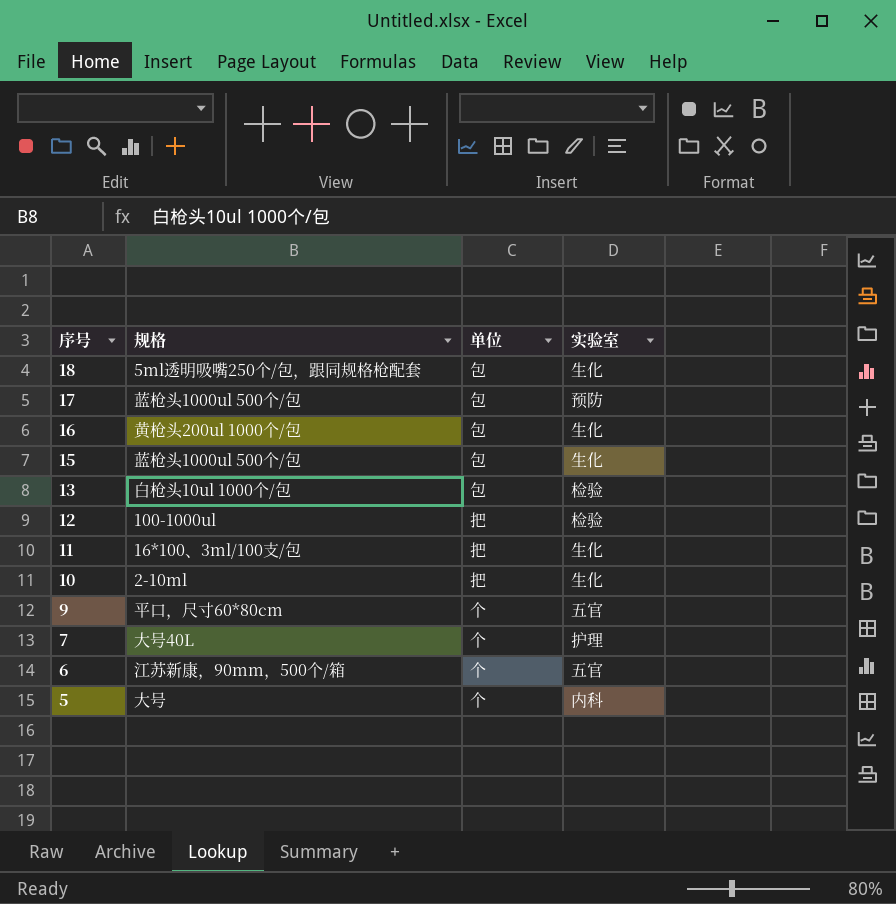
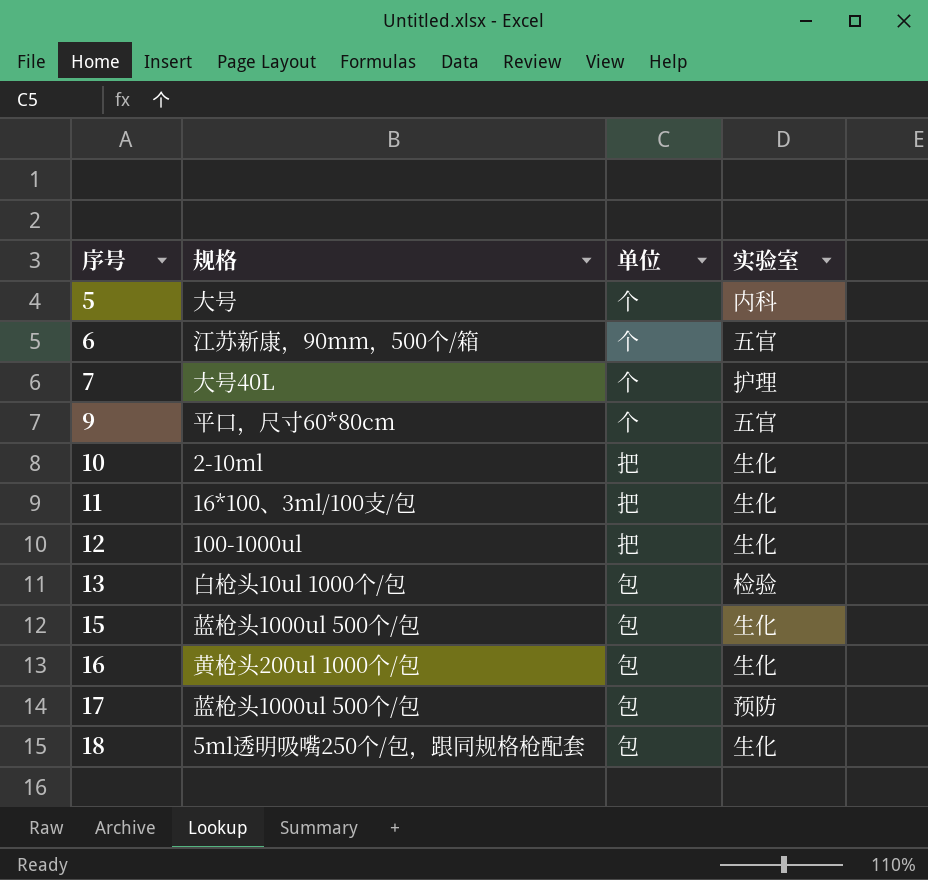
row order: 序号 descending -> 序号 ascending
12 | 实验室: 检验 -> 生化

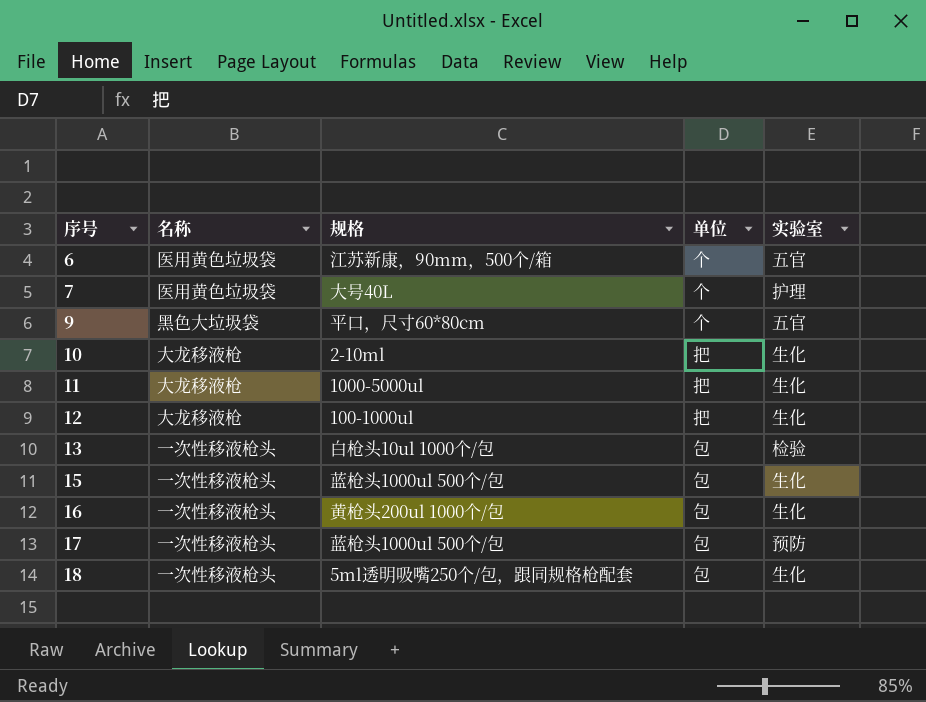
column 名称 | position: none -> 2
row 5: 大号 | 个 | 内科 -> none
11 | 规格: 16*100、3ml/100支/包 -> 1000-5000ul

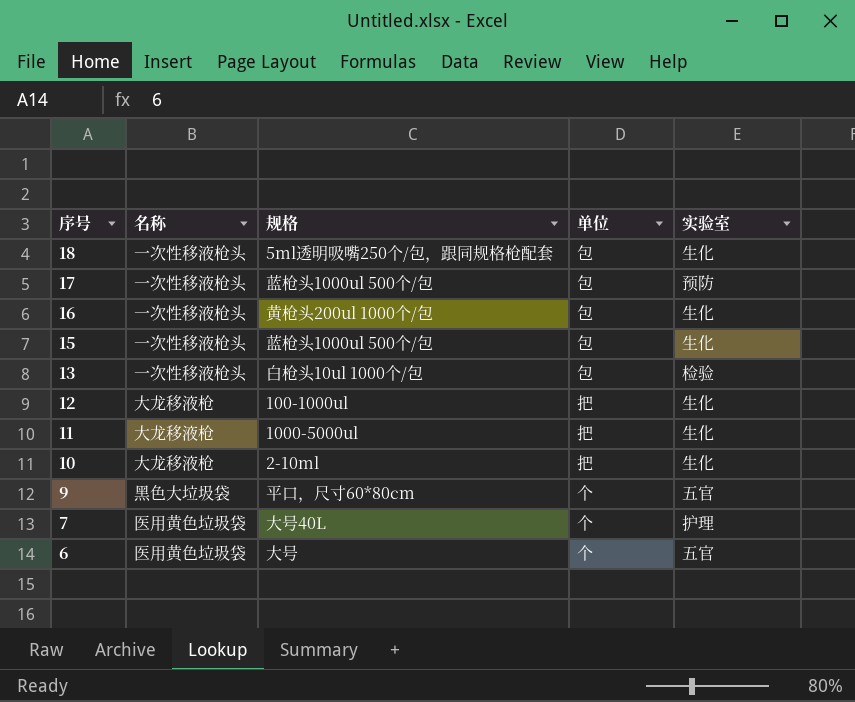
row order: 序号 ascending -> 序号 descending
6 | 规格: 江苏新康，90mm，500个/箱 -> 大号

